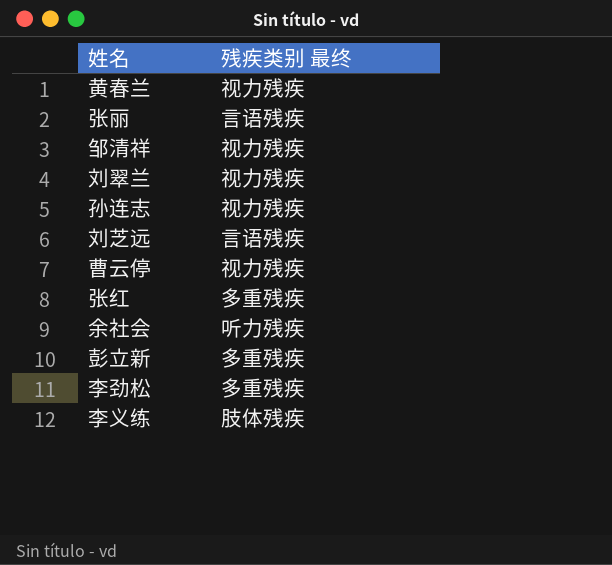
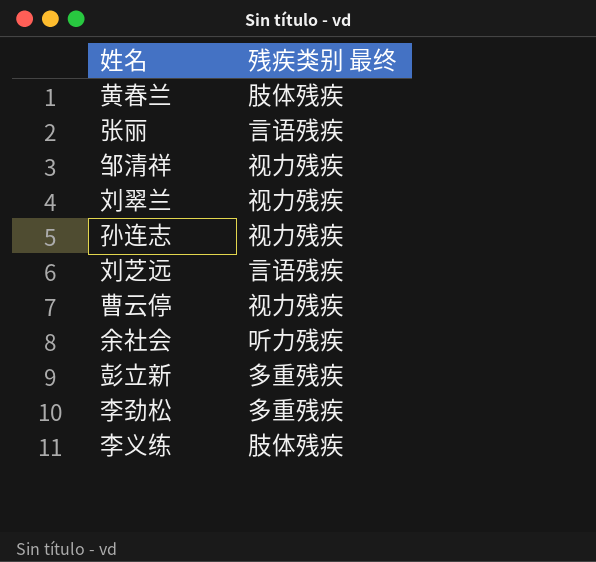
row 张红: 多重残疾 -> none
黄春兰 | 残疾类别 最终: 视力残疾 -> 肢体残疾

